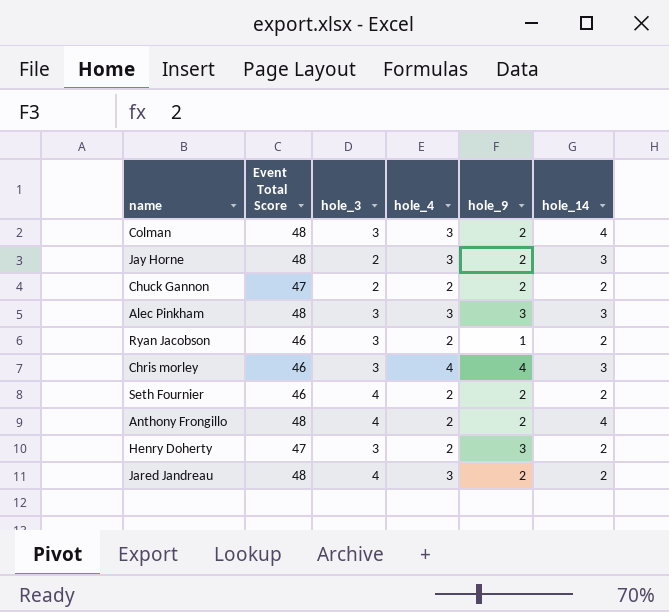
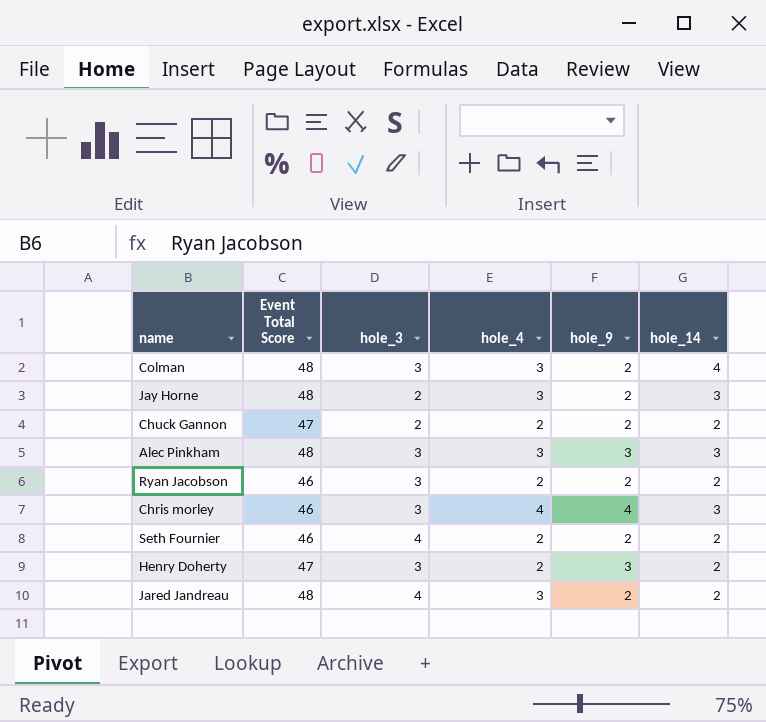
row Anthony Frongillo: 48 | 4 | 2 | 2 | 4 -> none
Ryan Jacobson | hole_9: 1 -> 2

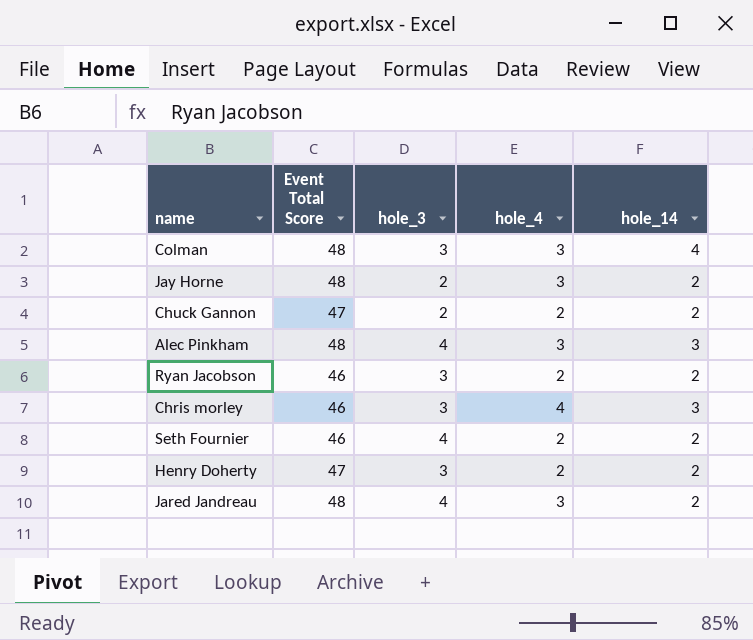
column hole_9 | position: 5 -> none
Jay Horne | hole_14: 3 -> 2
Alec Pinkham | hole_3: 3 -> 4

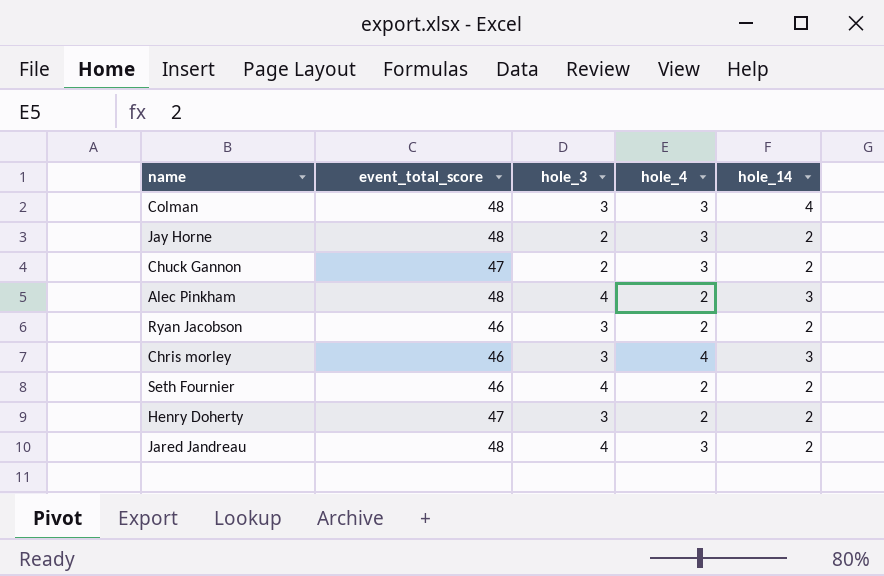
column name: Event Total Score -> event_total_score
Chuck Gannon | hole_4: 2 -> 3
Alec Pinkham | hole_4: 3 -> 2

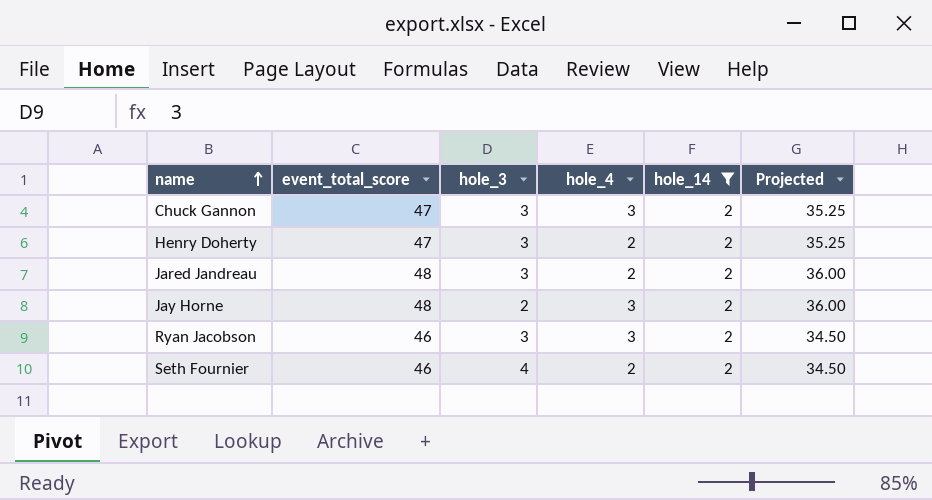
filter: none -> hole_14 = 2
row order: none -> name ascending
column Projected | formula: none -> [event_total_score] * 0.75
Chuck Gannon | hole_3: 2 -> 3
Jared Jandreau | hole_3: 4 -> 3
Jared Jandreau | hole_4: 3 -> 2
Ryan Jacobson | hole_4: 2 -> 3

